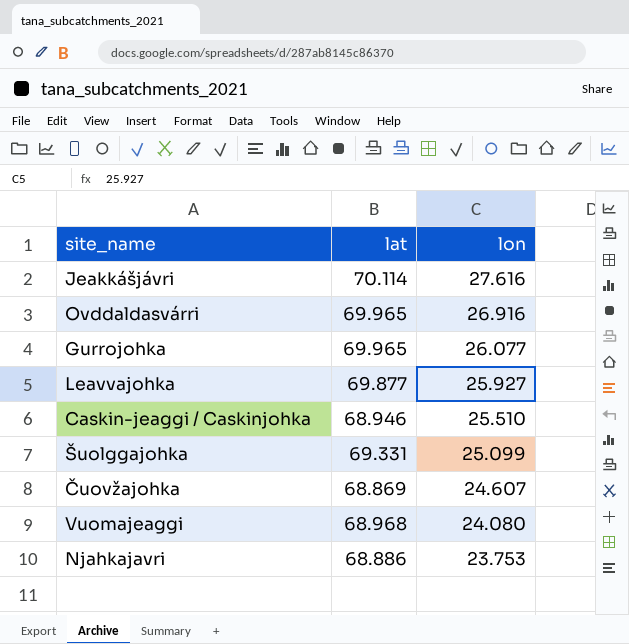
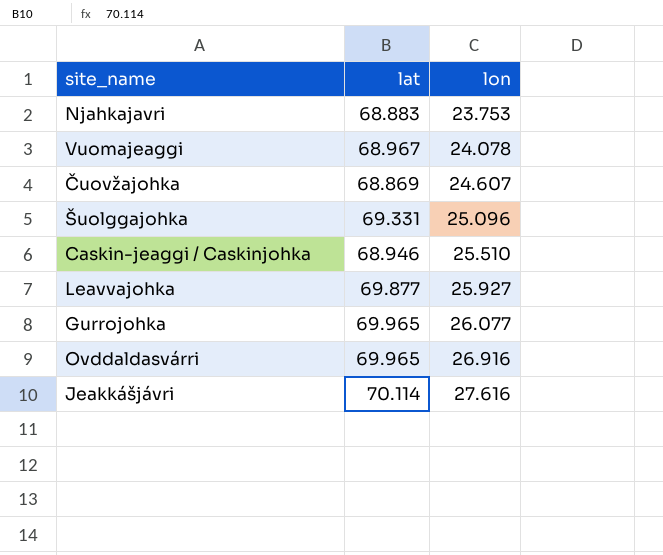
row order: lon descending -> lon ascending
Njahkajavri | lat: 68.886 -> 68.883
Vuomajeaggi | lat: 68.968 -> 68.967
Vuomajeaggi | lon: 24.080 -> 24.078
Šuolggajohka | lon: 25.099 -> 25.096

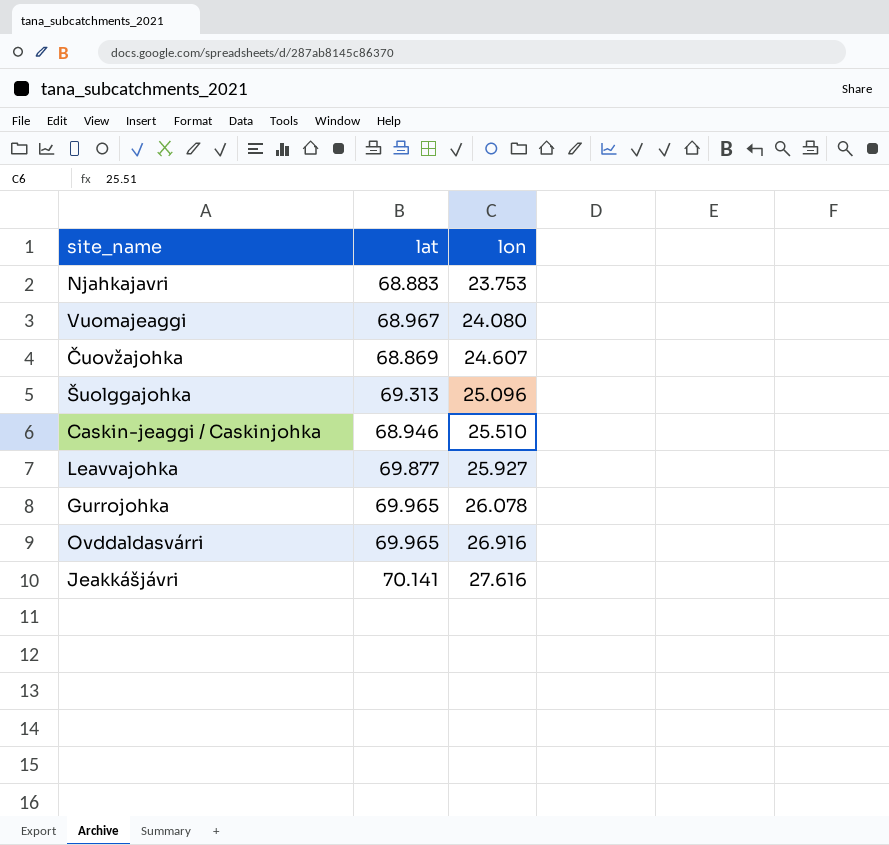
Vuomajeaggi | lon: 24.078 -> 24.080
Šuolggajohka | lat: 69.331 -> 69.313
Gurrojohka | lon: 26.077 -> 26.078
Jeakkášjávri | lat: 70.114 -> 70.141

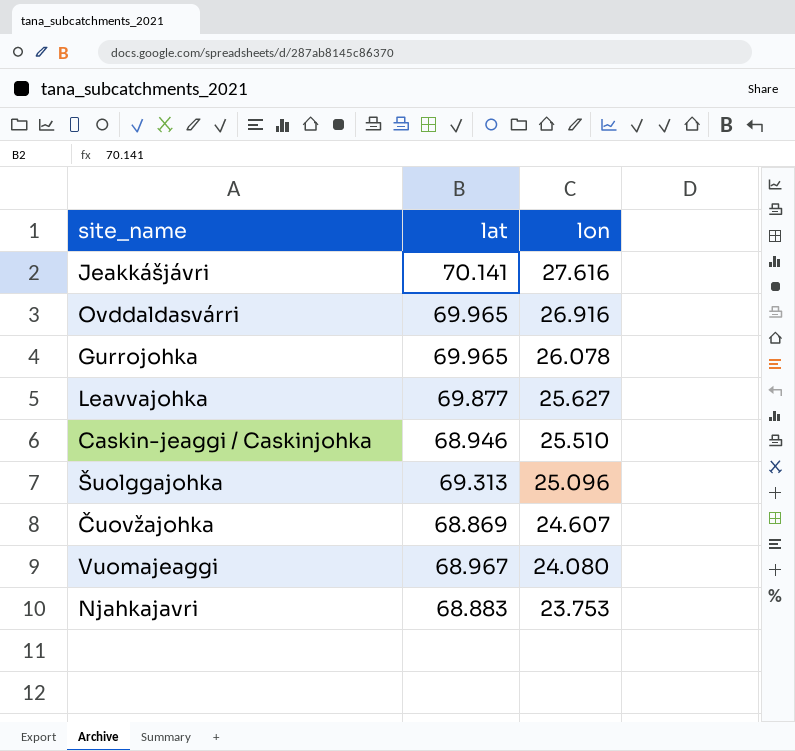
row order: lon ascending -> lon descending
Leavvajohka | lon: 25.927 -> 25.627

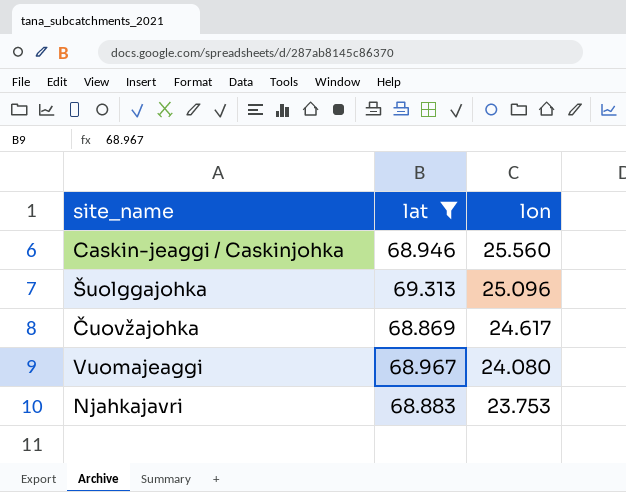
filter: none -> lat <= 69.313
Caskin-jeaggi / Caskinjohka | lon: 25.510 -> 25.560
Čuovžajohka | lon: 24.607 -> 24.617

